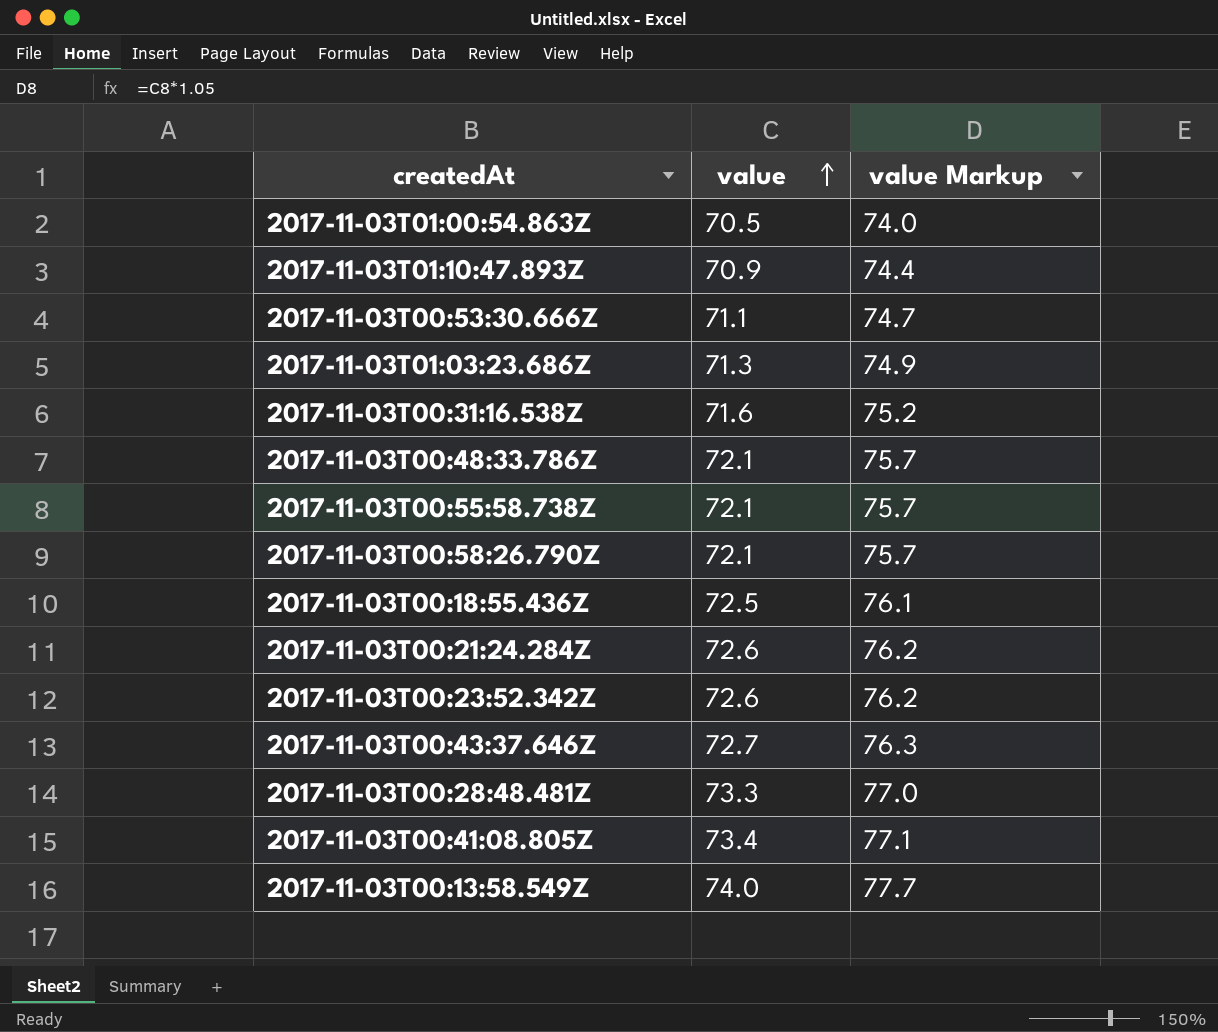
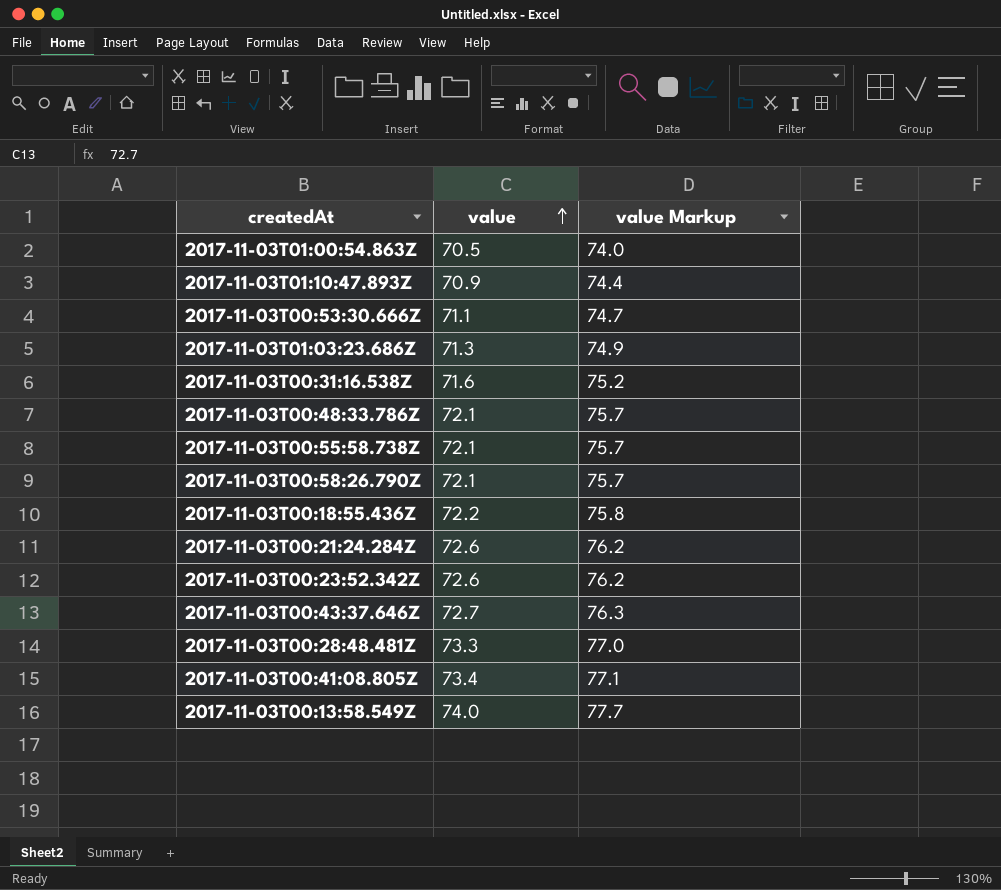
2017-11-03T00:18:55.436Z | value: 72.5 -> 72.2
2017-11-03T00:18:55.436Z | value Markup: 76.1 -> 75.8

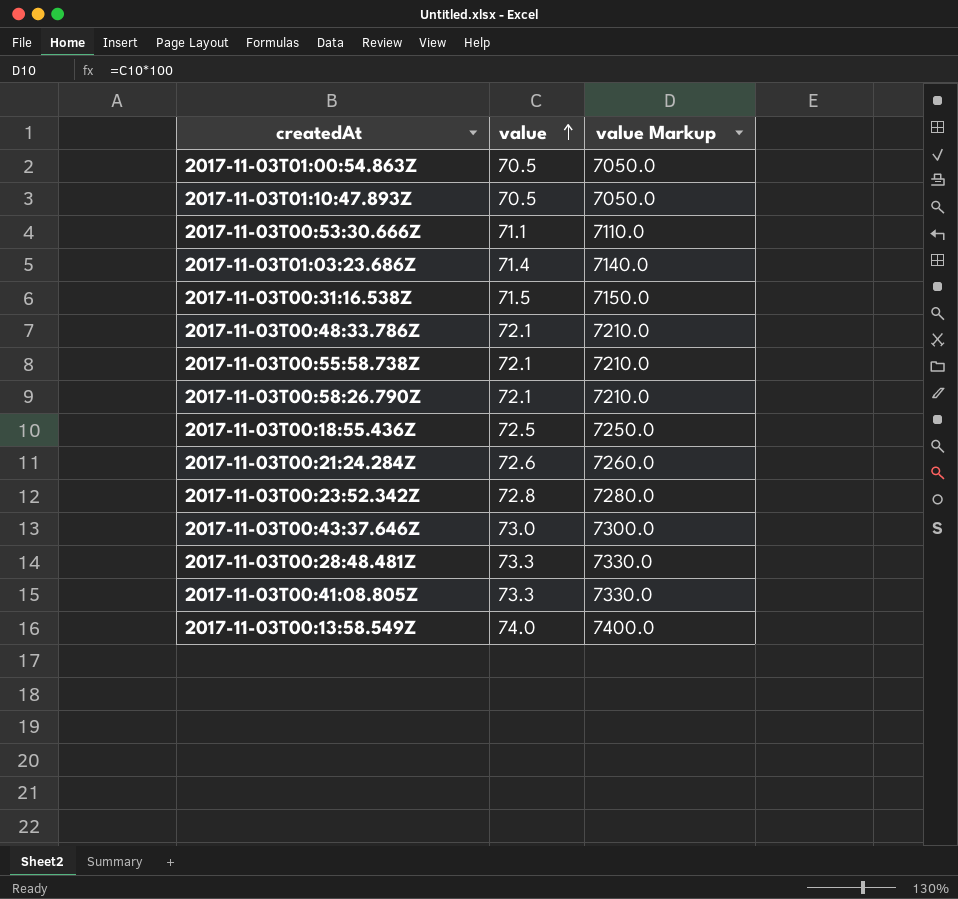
column value Markup | formula: [value] * 1.05 -> [value] * 100
2017-11-03T01:10:47.893Z | value: 70.9 -> 70.5
2017-11-03T01:03:23.686Z | value: 71.3 -> 71.4
2017-11-03T00:31:16.538Z | value: 71.6 -> 71.5
2017-11-03T00:18:55.436Z | value: 72.2 -> 72.5
2017-11-03T00:23:52.342Z | value: 72.6 -> 72.8
2017-11-03T00:43:37.646Z | value: 72.7 -> 73.0
2017-11-03T00:41:08.805Z | value: 73.4 -> 73.3

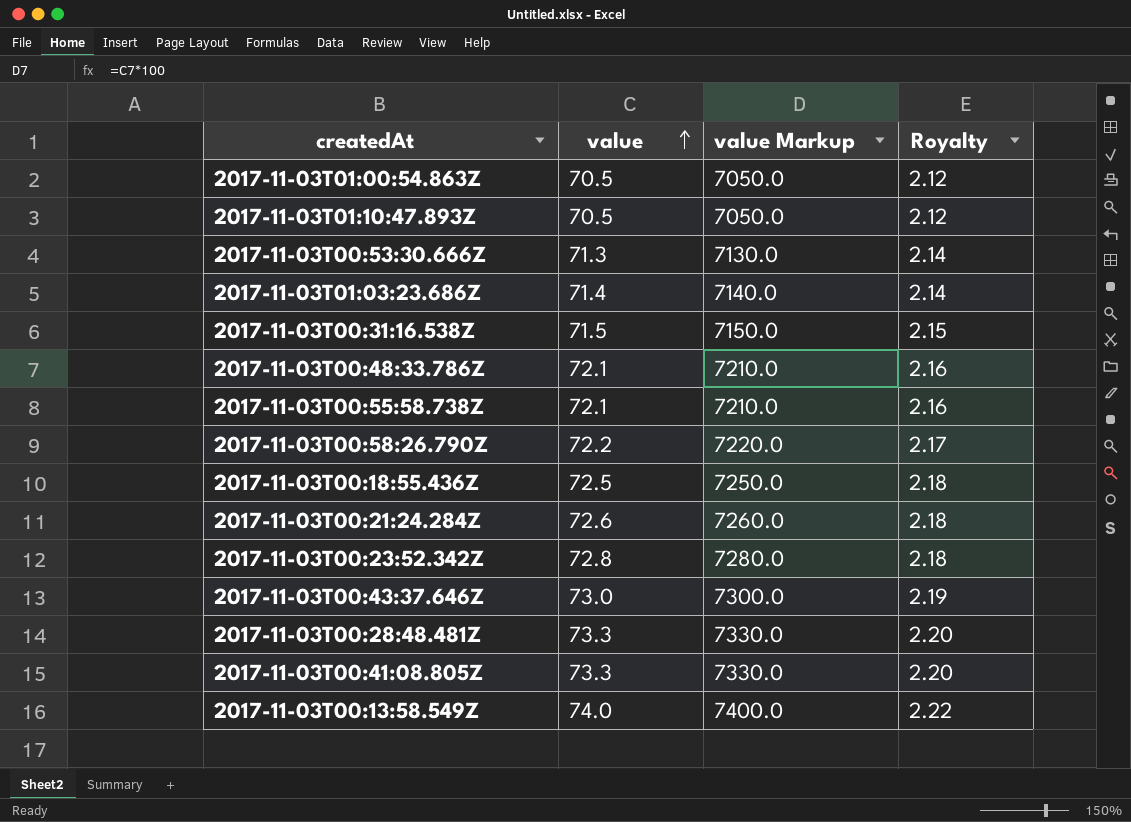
column Royalty | formula: none -> [value] * 0.03
2017-11-03T00:53:30.666Z | value: 71.1 -> 71.3
2017-11-03T00:53:30.666Z | value Markup: 7110.0 -> 7130.0
2017-11-03T00:58:26.790Z | value: 72.1 -> 72.2
2017-11-03T00:58:26.790Z | value Markup: 7210.0 -> 7220.0

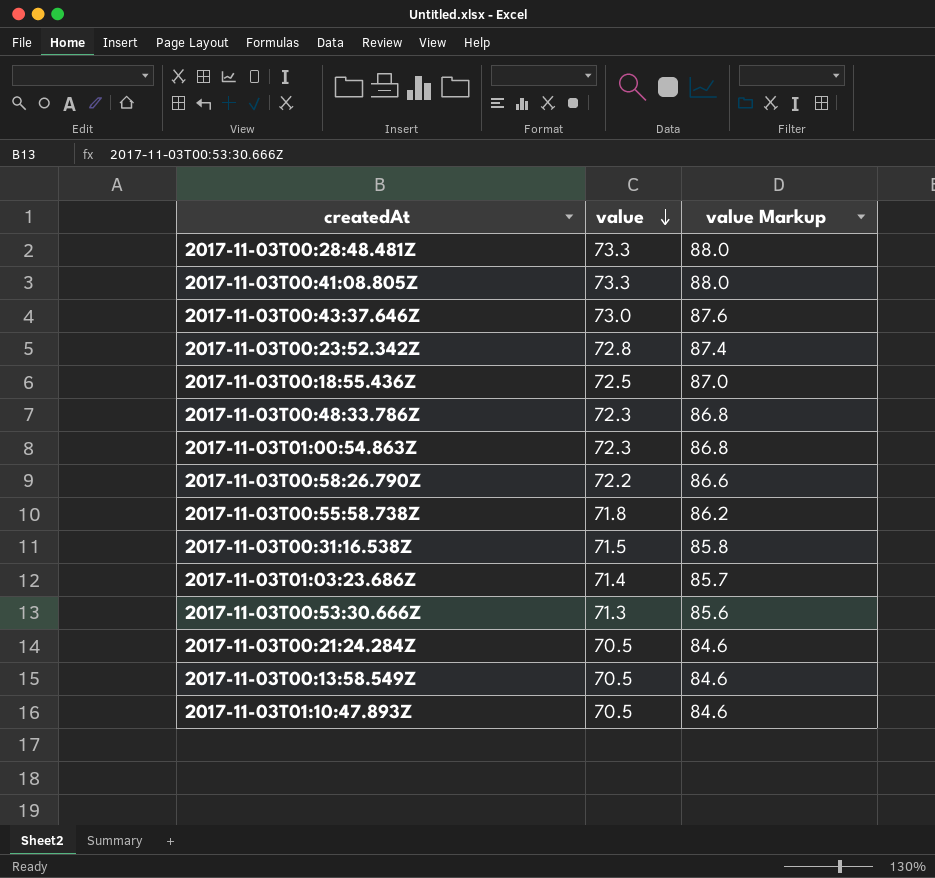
row order: value ascending -> value descending
column Royalty | formula: [value] * 0.03 -> none
column value Markup | formula: [value] * 100 -> [value] * 1.2
2017-11-03T00:48:33.786Z | value: 72.1 -> 72.3
2017-11-03T01:00:54.863Z | value: 70.5 -> 72.3
2017-11-03T00:55:58.738Z | value: 72.1 -> 71.8
2017-11-03T00:21:24.284Z | value: 72.6 -> 70.5
2017-11-03T00:13:58.549Z | value: 74.0 -> 70.5

